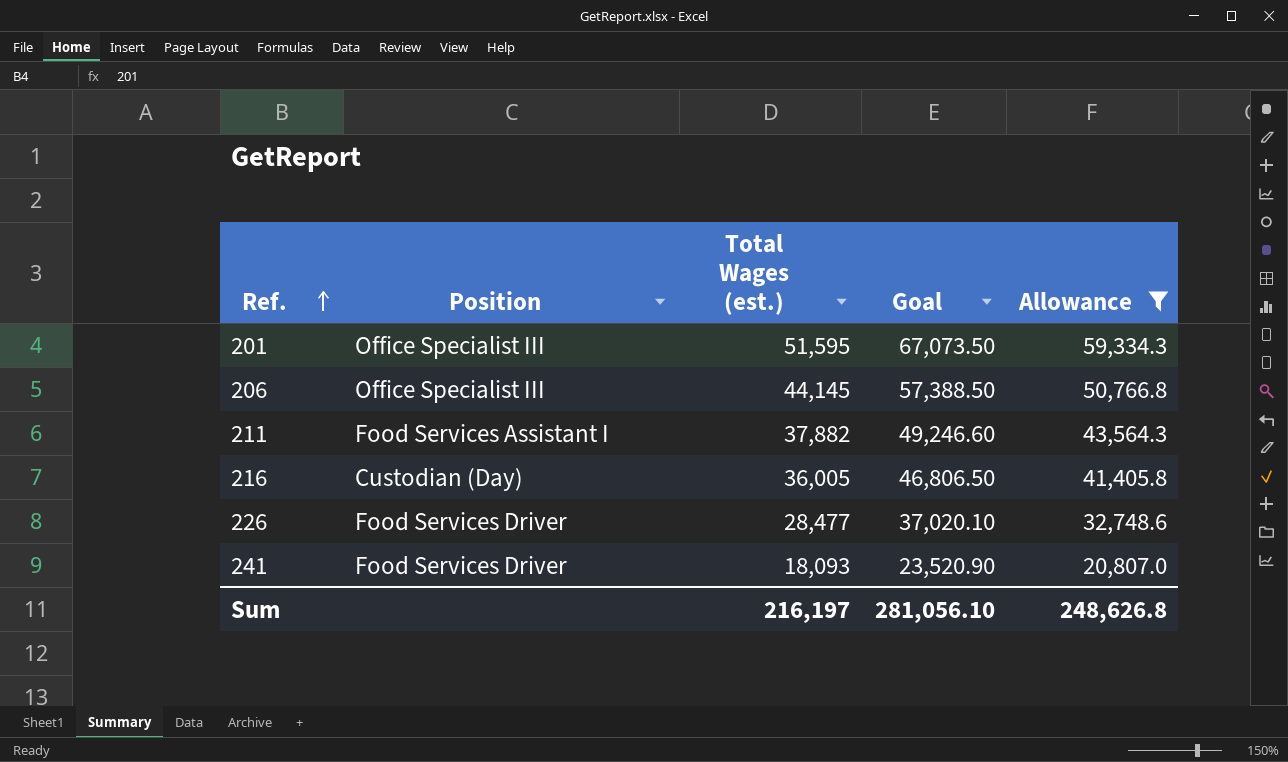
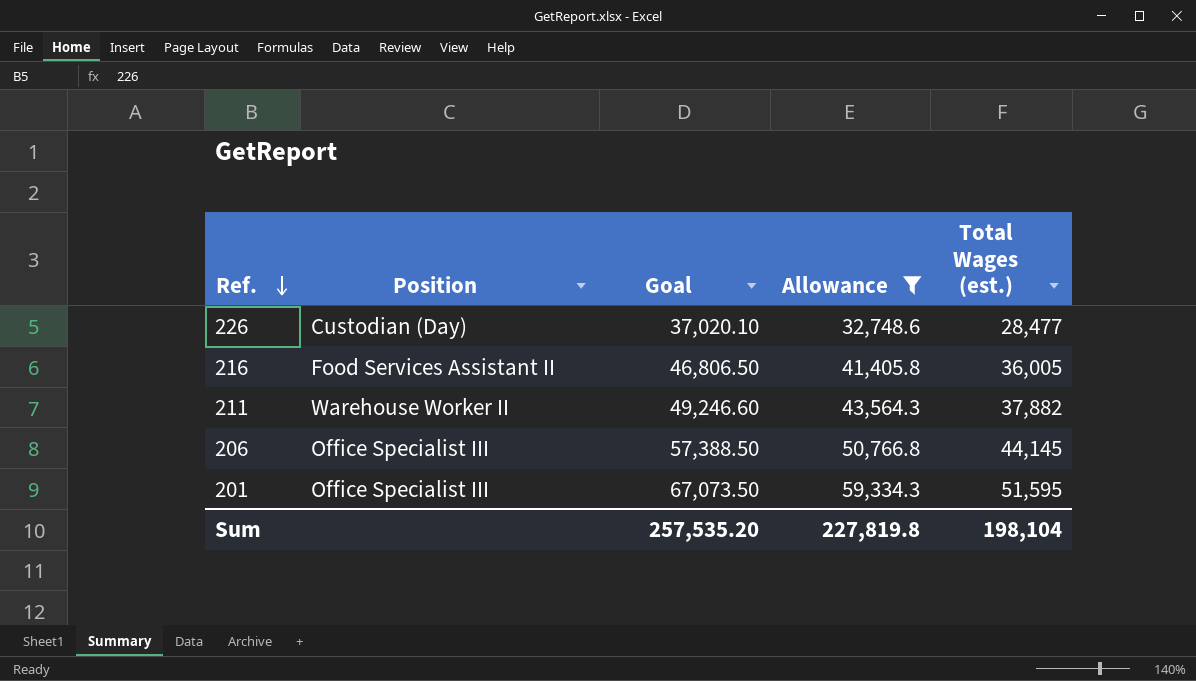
row order: Ref. ascending -> Ref. descending
column Total Wages (est.) | position: 3 -> 5
row 241: Food Services Driver | 18,093 | 23,520.90 | 20,807.0 -> none
226 | Position: Food Services Driver -> Custodian (Day)
216 | Position: Custodian (Day) -> Food Services Assistant II
211 | Position: Food Services Assistant I -> Warehouse Worker II
Sum | Goal: 281,056.10 -> 257,535.20
Sum | Allowance: 248,626.8 -> 227,819.8
Sum | Total Wages (est.): 216,197 -> 198,104

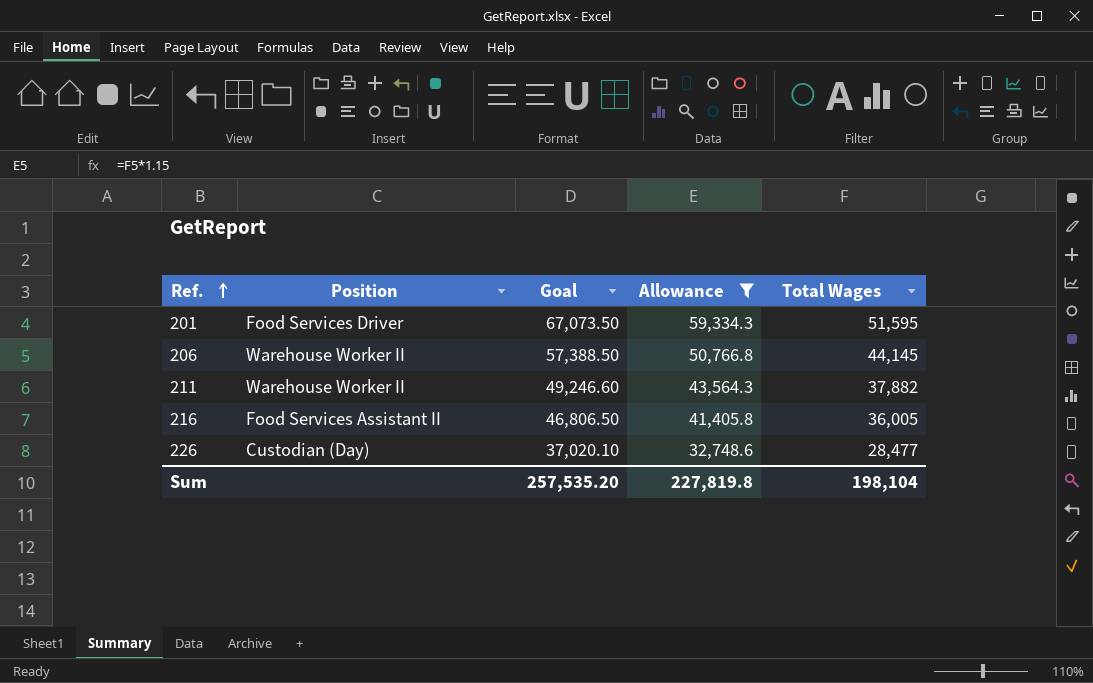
row order: Ref. descending -> Ref. ascending
column name: Total Wages (est.) -> Total Wages
201 | Position: Office Specialist III -> Food Services Driver
206 | Position: Office Specialist III -> Warehouse Worker II

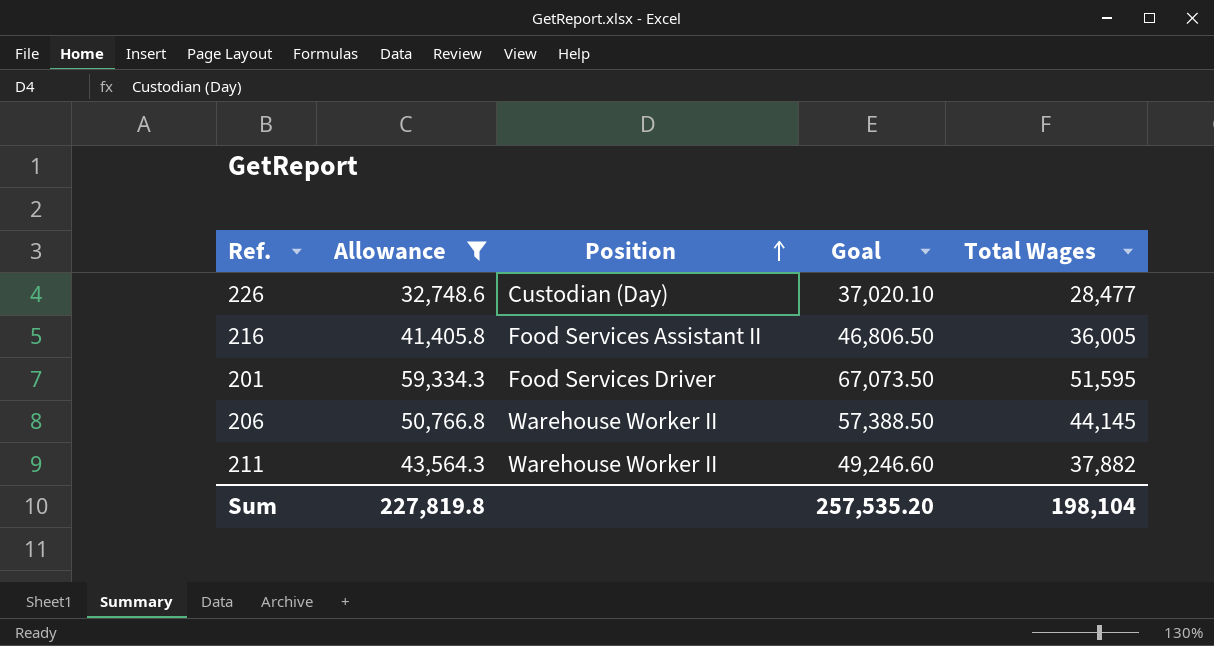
row order: Ref. ascending -> Position ascending
column Allowance | position: 4 -> 2

